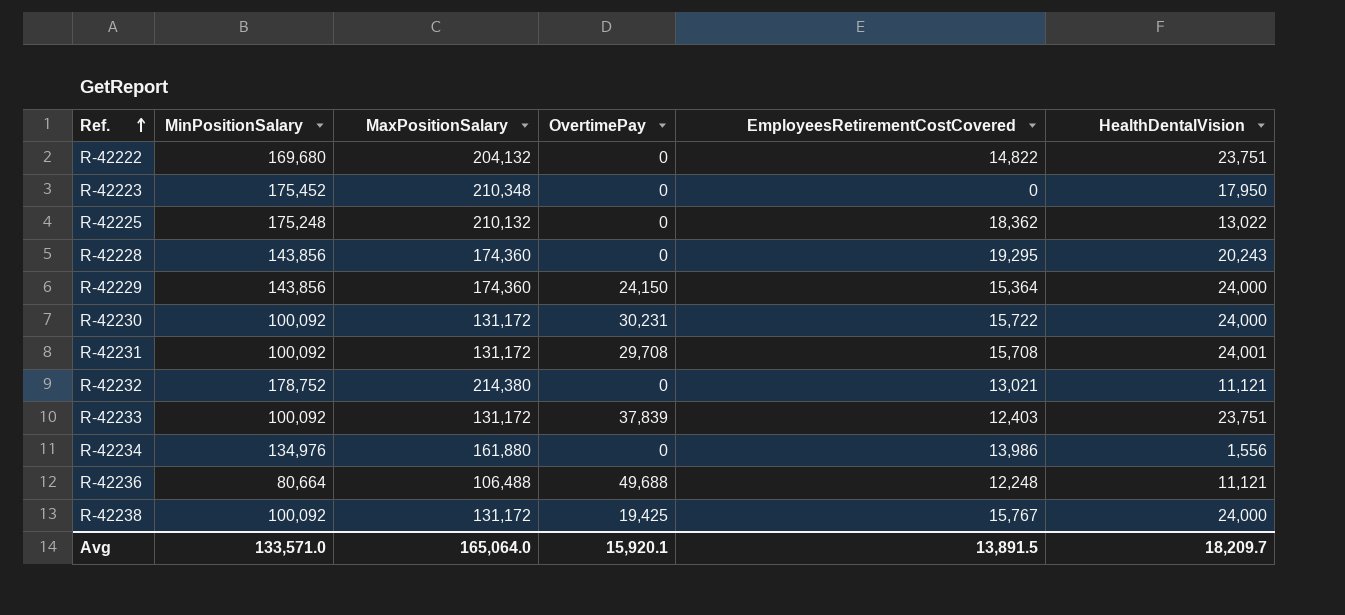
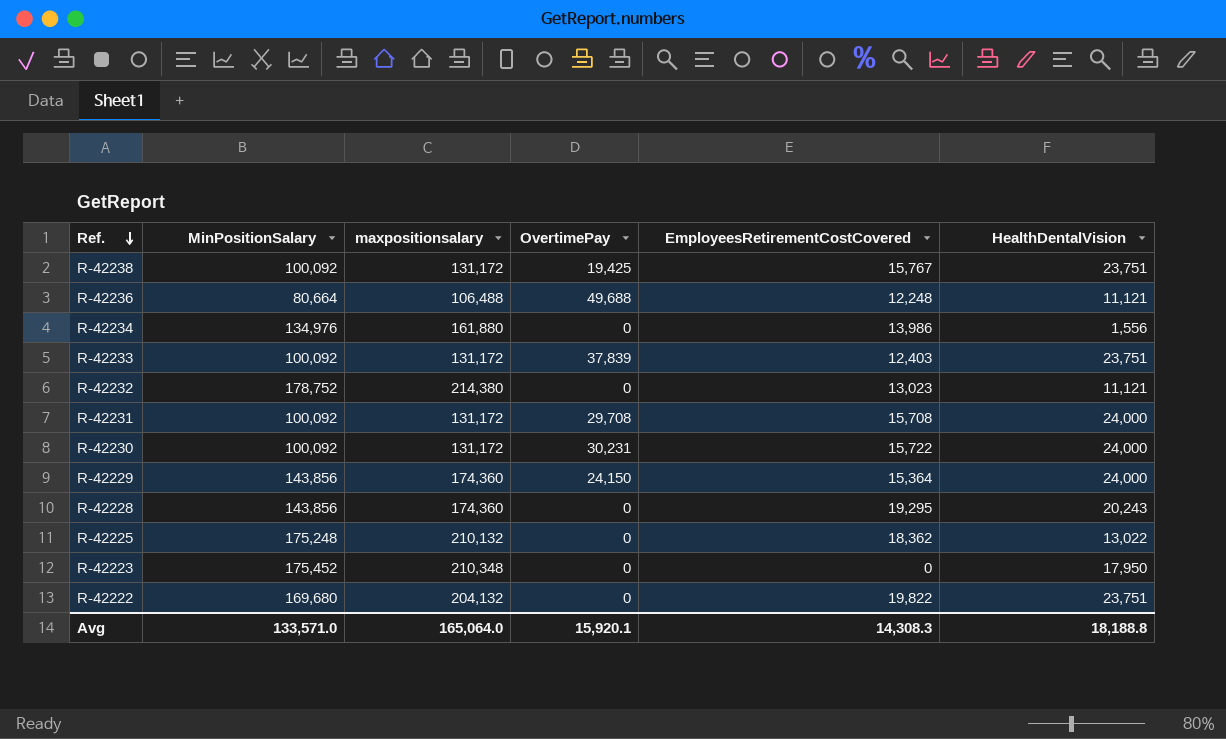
row order: Ref. ascending -> Ref. descending
column name: MaxPositionSalary -> maxpositionsalary
R-42238 | HealthDentalVision: 24,000 -> 23,751
R-42232 | EmployeesRetirementCostCovered: 13,021 -> 13,023
R-42231 | HealthDentalVision: 24,001 -> 24,000
R-42222 | EmployeesRetirementCostCovered: 14,822 -> 19,822
Avg | EmployeesRetirementCostCovered: 13,891.5 -> 14,308.3
Avg | HealthDentalVision: 18,209.7 -> 18,188.8

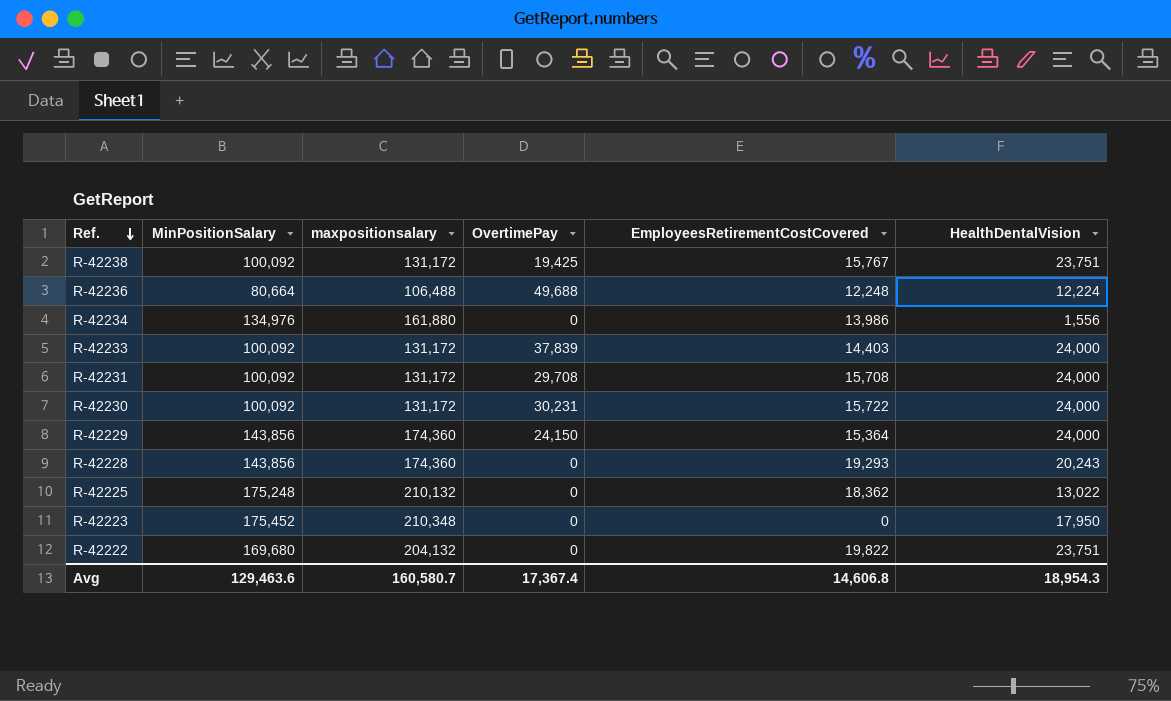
row R-42232: 178,752 | 214,380 | 0 | 13,023 | 11,121 -> none
R-42236 | HealthDentalVision: 11,121 -> 12,224
R-42233 | EmployeesRetirementCostCovered: 12,403 -> 14,403
R-42233 | HealthDentalVision: 23,751 -> 24,000
R-42228 | EmployeesRetirementCostCovered: 19,295 -> 19,293
Avg | MinPositionSalary: 133,571.0 -> 129,463.6
Avg | maxpositionsalary: 165,064.0 -> 160,580.7
Avg | OvertimePay: 15,920.1 -> 17,367.4
Avg | EmployeesRetirementCostCovered: 14,308.3 -> 14,606.8
Avg | HealthDentalVision: 18,188.8 -> 18,954.3

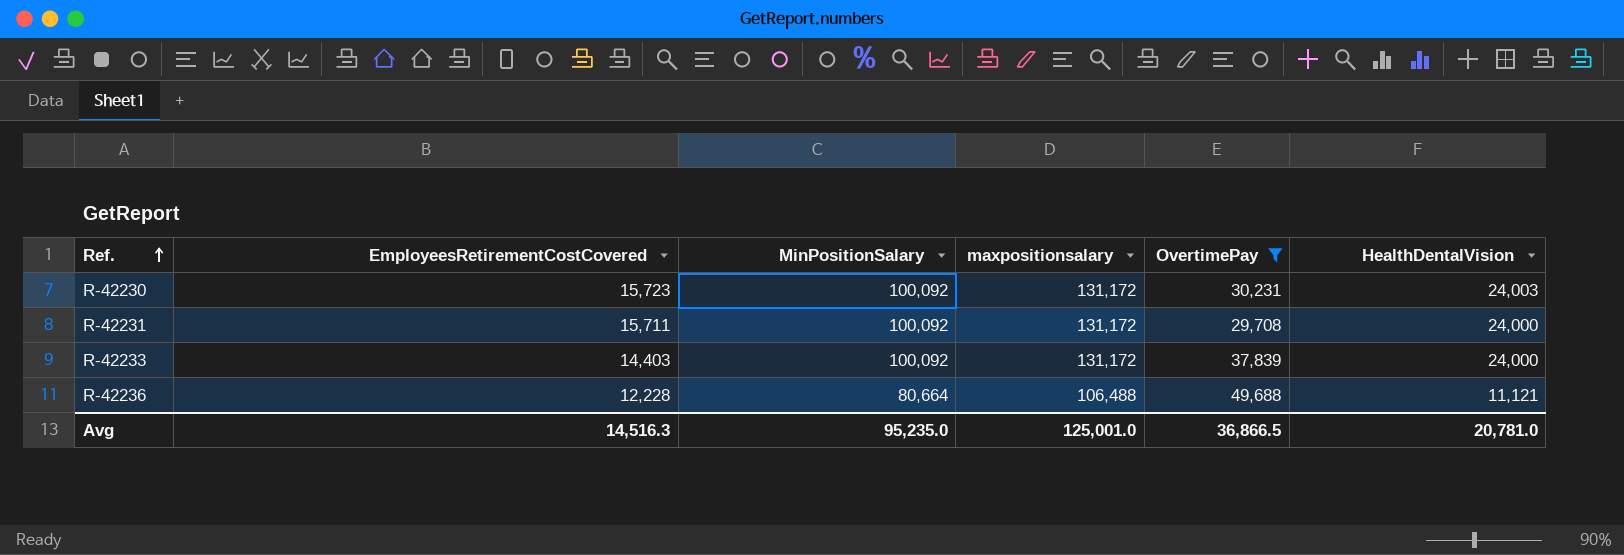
filter: none -> OvertimePay >= 29,708
row order: Ref. descending -> Ref. ascending
column EmployeesRetirementCostCovered | position: 5 -> 2
R-42230 | EmployeesRetirementCostCovered: 15,722 -> 15,723
R-42230 | HealthDentalVision: 24,000 -> 24,003
R-42231 | EmployeesRetirementCostCovered: 15,708 -> 15,711
R-42236 | EmployeesRetirementCostCovered: 12,248 -> 12,228
R-42236 | HealthDentalVision: 12,224 -> 11,121
Avg | EmployeesRetirementCostCovered: 14,606.8 -> 14,516.3
Avg | MinPositionSalary: 129,463.6 -> 95,235.0
Avg | maxpositionsalary: 160,580.7 -> 125,001.0
Avg | OvertimePay: 17,367.4 -> 36,866.5
Avg | HealthDentalVision: 18,954.3 -> 20,781.0

